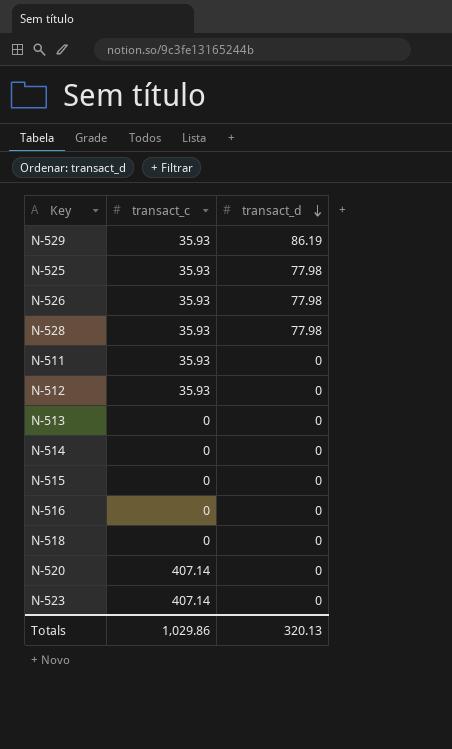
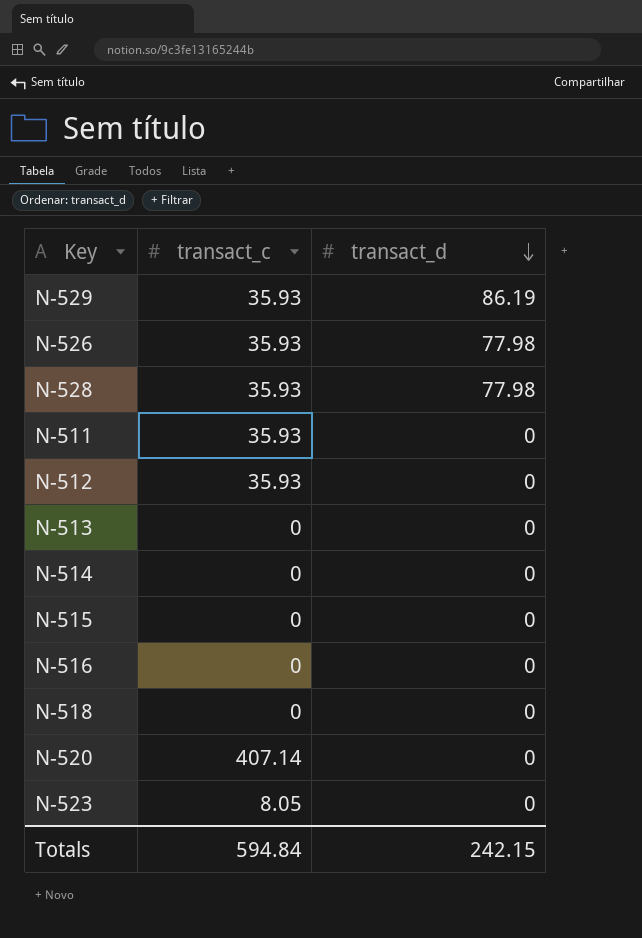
row N-525: 35.93 | 77.98 -> none
N-523 | transact_c: 407.14 -> 8.05
Totals | transact_c: 1,029.86 -> 594.84
Totals | transact_d: 320.13 -> 242.15

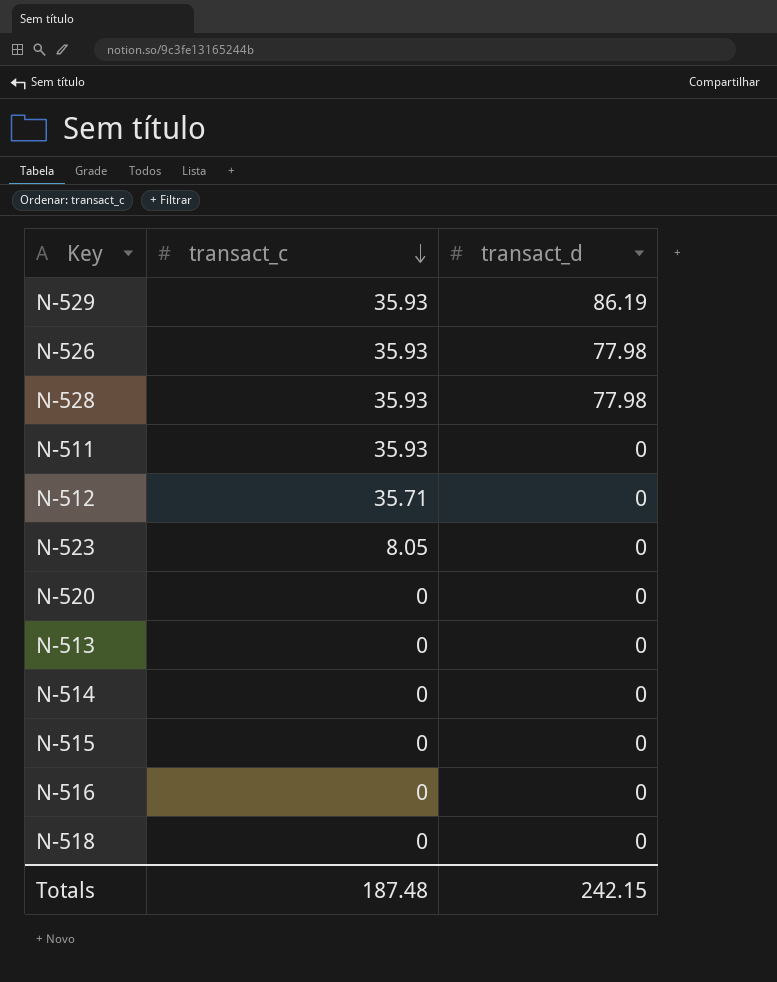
row order: transact_d descending -> transact_c descending
N-512 | transact_c: 35.93 -> 35.71
N-520 | transact_c: 407.14 -> 0
Totals | transact_c: 594.84 -> 187.48

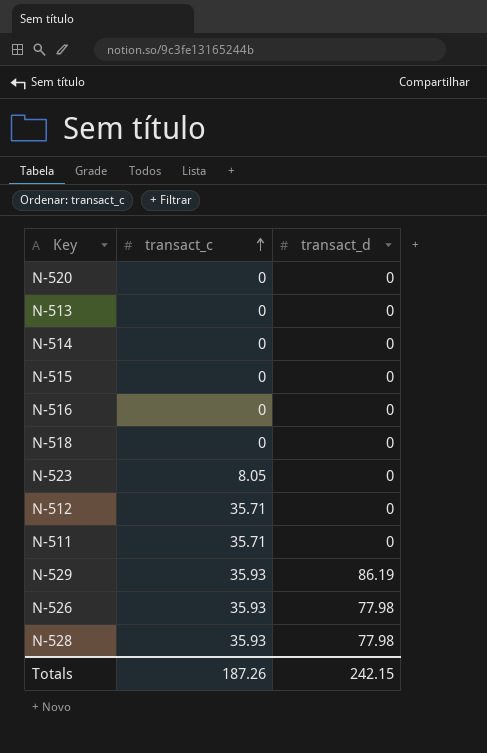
row order: transact_c descending -> transact_c ascending
N-511 | transact_c: 35.93 -> 35.71
Totals | transact_c: 187.48 -> 187.26

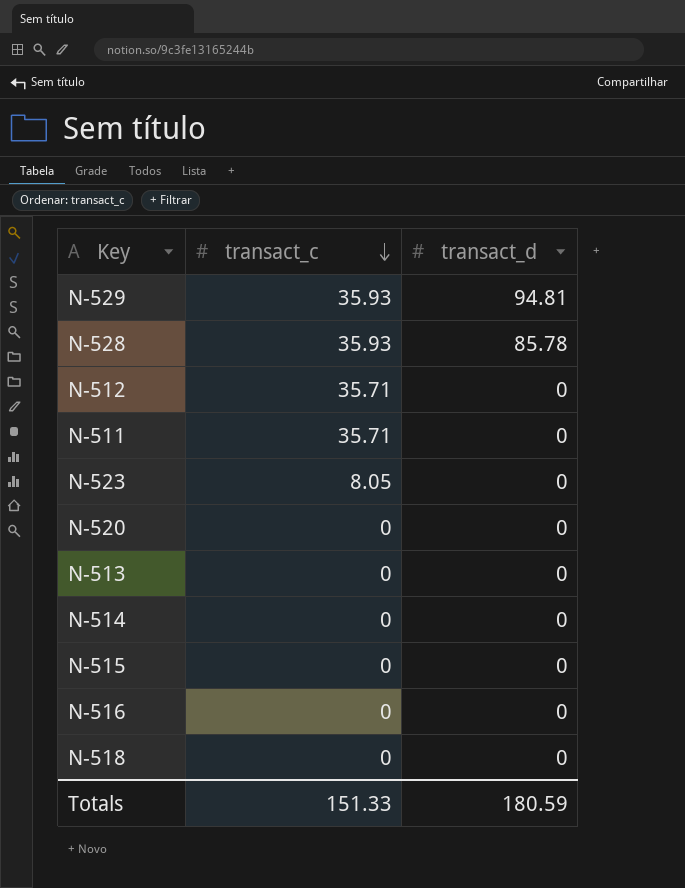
row order: transact_c ascending -> transact_c descending
row N-526: 35.93 | 77.98 -> none
N-529 | transact_d: 86.19 -> 94.81
N-528 | transact_d: 77.98 -> 85.78
Totals | transact_c: 187.26 -> 151.33
Totals | transact_d: 242.15 -> 180.59

